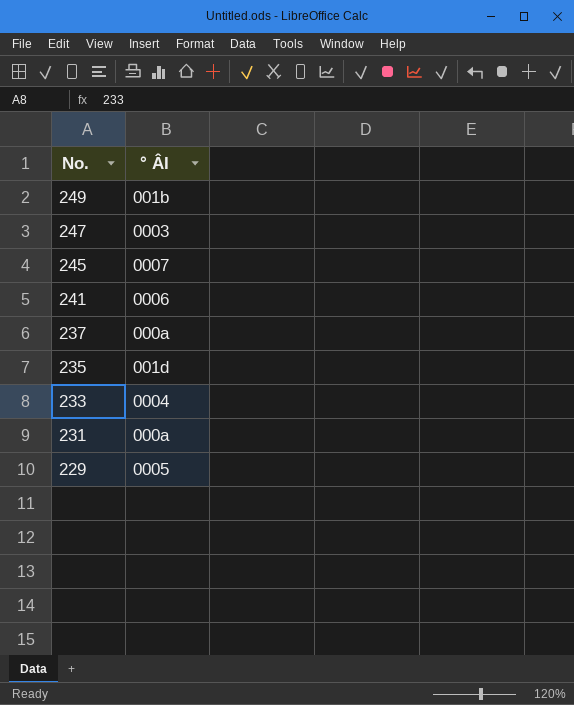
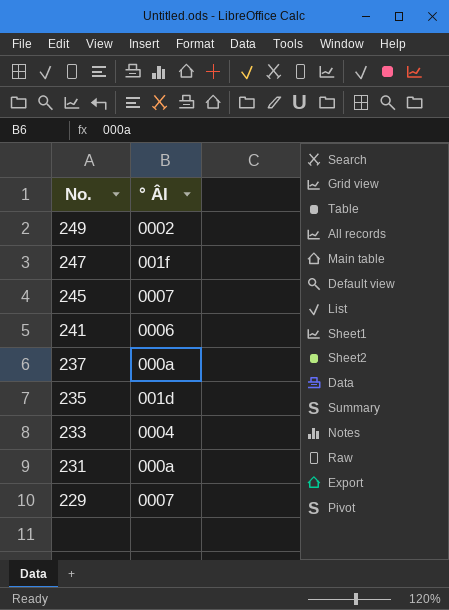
249 | ° ÂI: 001b -> 0002
247 | ° ÂI: 0003 -> 001f
229 | ° ÂI: 0005 -> 0007

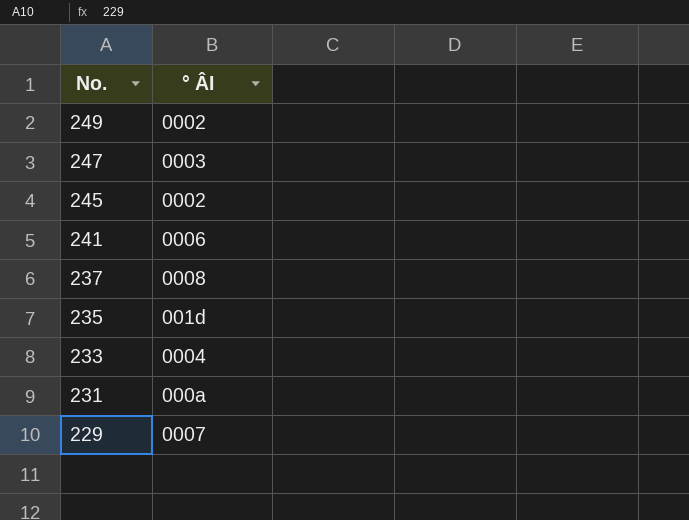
247 | ° ÂI: 001f -> 0003
245 | ° ÂI: 0007 -> 0002
237 | ° ÂI: 000a -> 0008

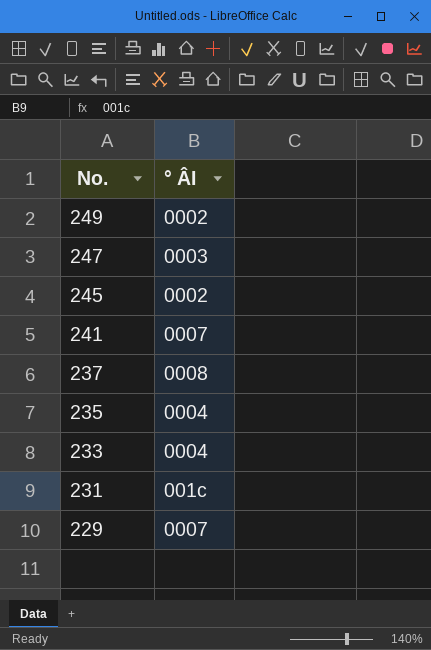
241 | ° ÂI: 0006 -> 0007
235 | ° ÂI: 001d -> 0004
231 | ° ÂI: 000a -> 001c

